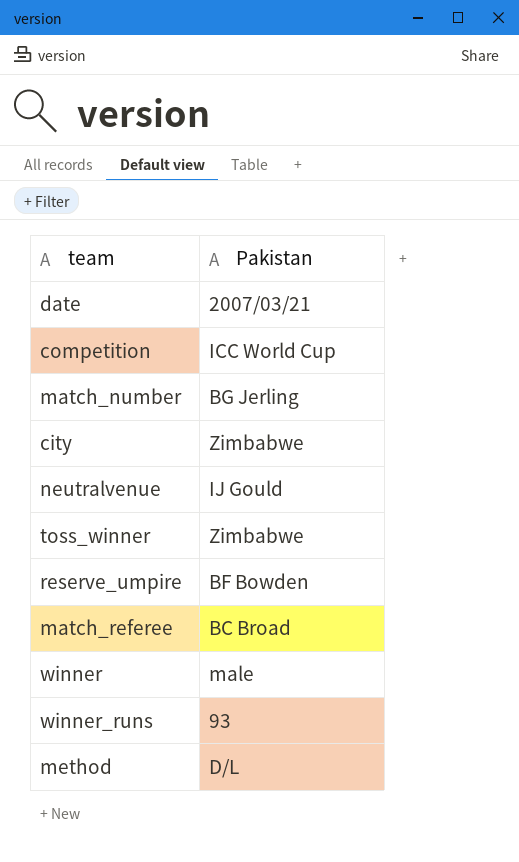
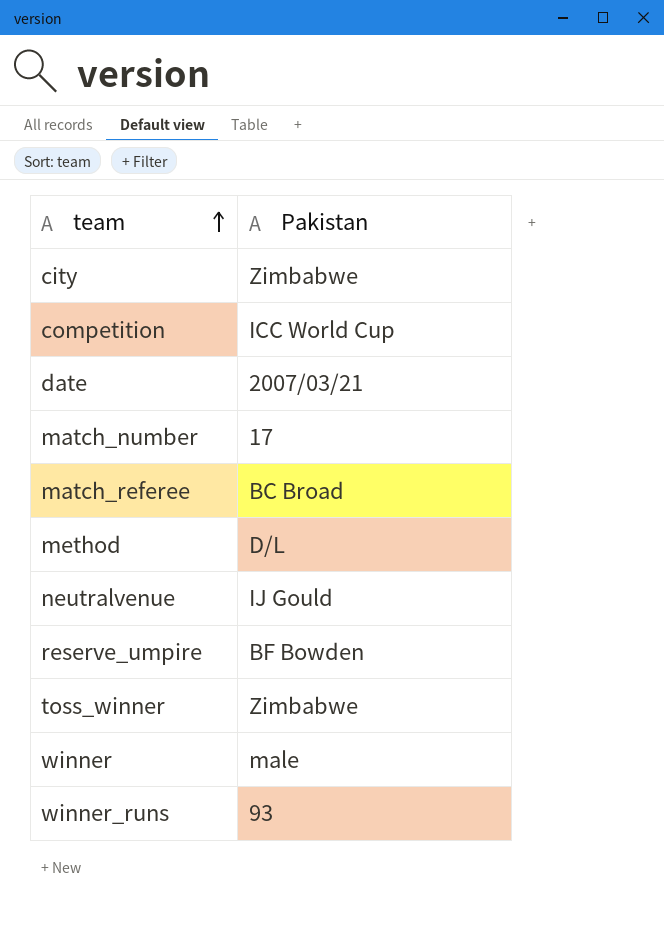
row order: none -> team ascending
match_number | Pakistan: BG Jerling -> 17

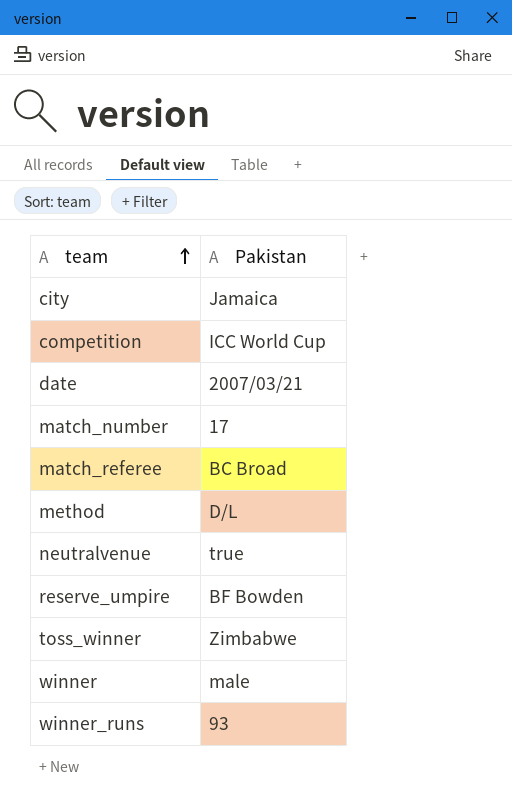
city | Pakistan: Zimbabwe -> Jamaica
neutralvenue | Pakistan: IJ Gould -> true

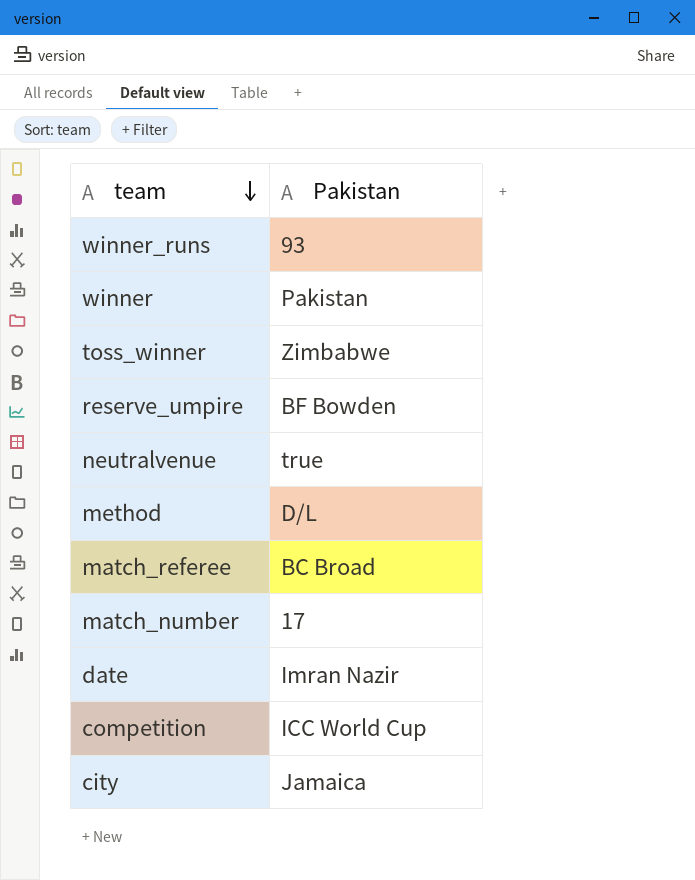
row order: team ascending -> team descending
winner | Pakistan: male -> Pakistan
date | Pakistan: 2007/03/21 -> Imran Nazir

